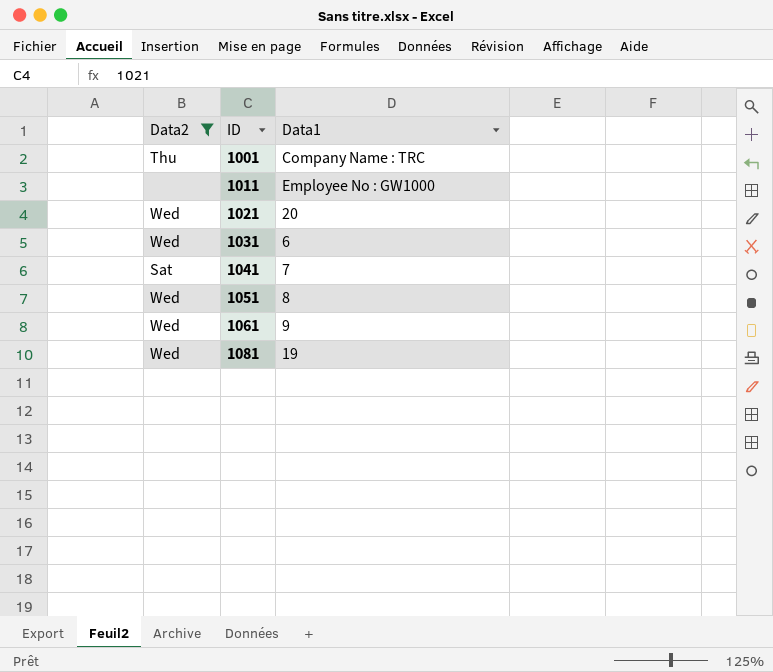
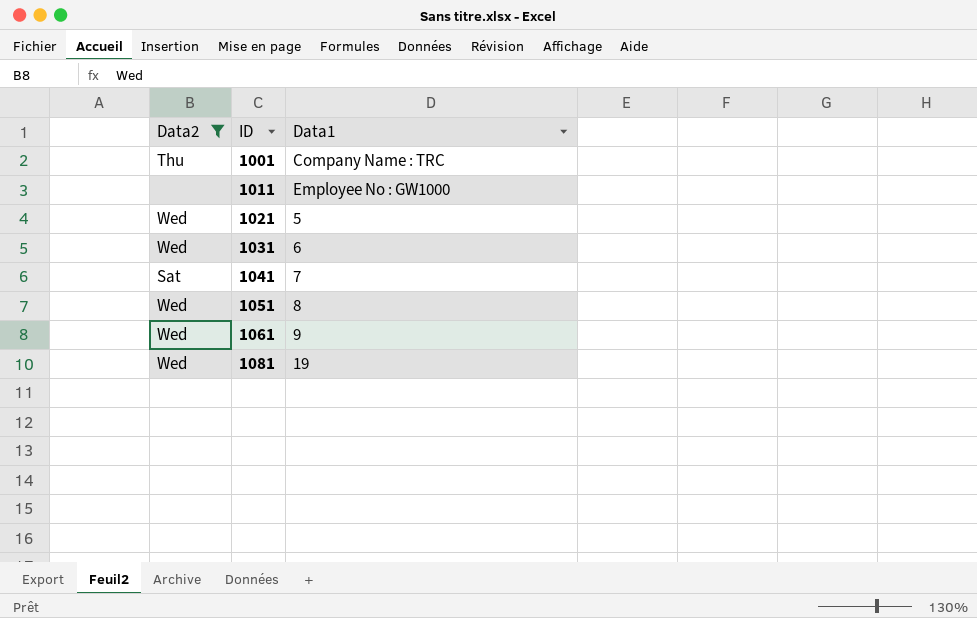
1021 | Data1: 20 -> 5

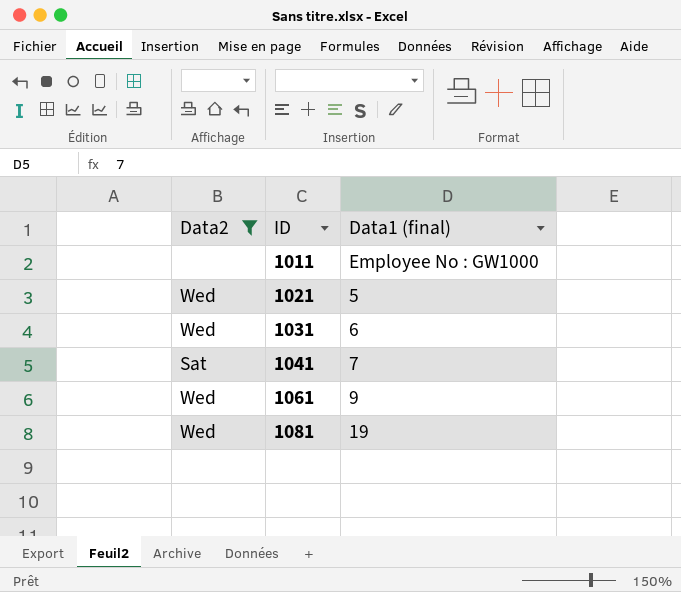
column name: Data1 -> Data1 (final)
row 1001: Thu | Company Name : TRC -> none
row 1051: Wed | 8 -> none

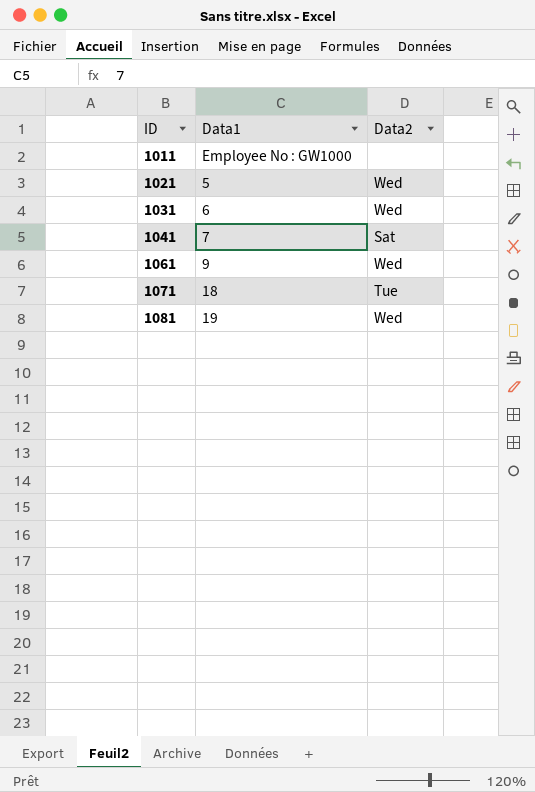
filter: Data2 != Tue -> none
column name: Data1 (final) -> Data1
column Data2 | position: 1 -> 3

